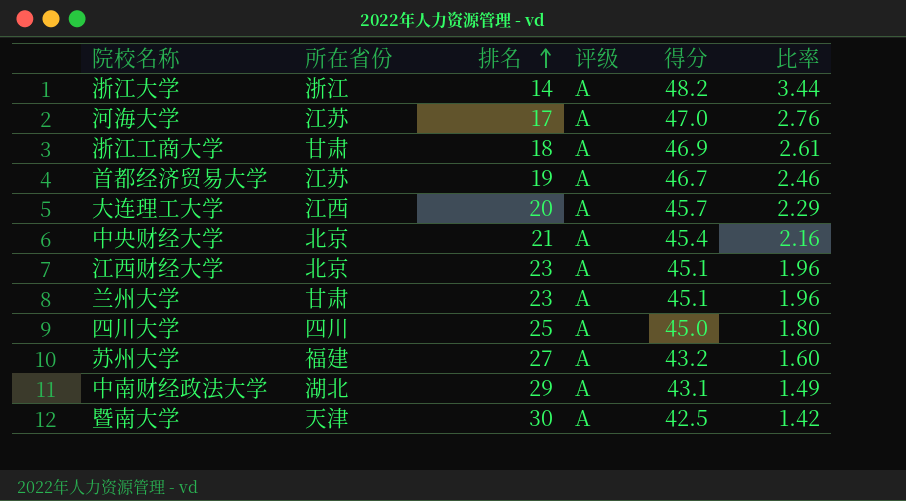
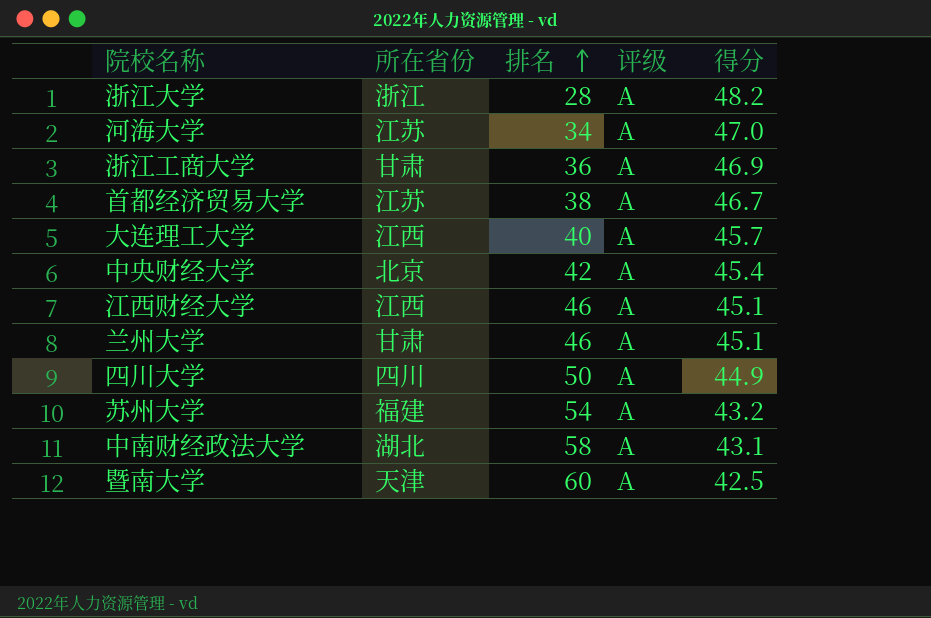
column 比率 | formula: [得分] / [排名] -> none
浙江大学 | 排名: 14 -> 28
河海大学 | 排名: 17 -> 34
浙江工商大学 | 排名: 18 -> 36
首都经济贸易大学 | 排名: 19 -> 38
大连理工大学 | 排名: 20 -> 40
中央财经大学 | 排名: 21 -> 42
江西财经大学 | 所在省份: 北京 -> 江西
江西财经大学 | 排名: 23 -> 46
兰州大学 | 排名: 23 -> 46
四川大学 | 排名: 25 -> 50
四川大学 | 得分: 45.0 -> 44.9
苏州大学 | 排名: 27 -> 54
中南财经政法大学 | 排名: 29 -> 58
暨南大学 | 排名: 30 -> 60

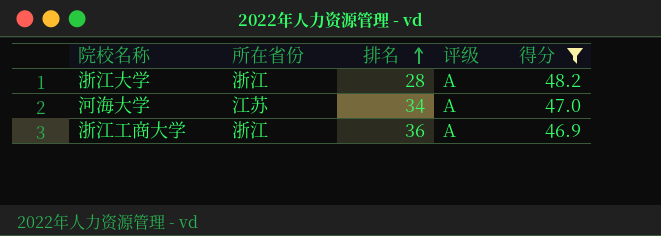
filter: none -> 得分 >= 46.9
浙江工商大学 | 所在省份: 甘肃 -> 浙江

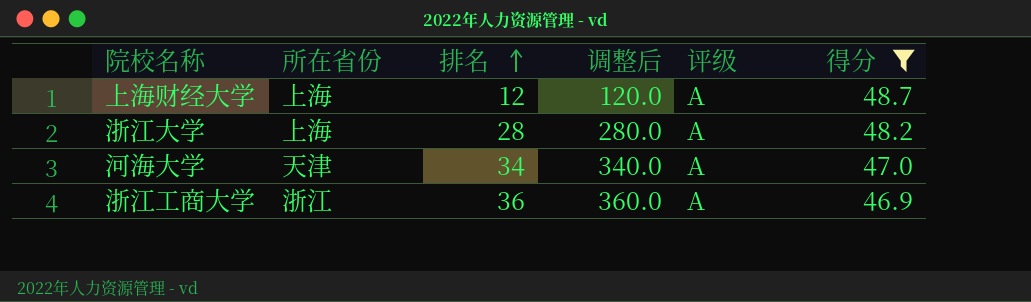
column 调整后 | formula: none -> [排名] * 10
row 上海财经大学: none -> 上海 | 12 | 120.0 | A | 48.7
浙江大学 | 所在省份: 浙江 -> 上海
河海大学 | 所在省份: 江苏 -> 天津

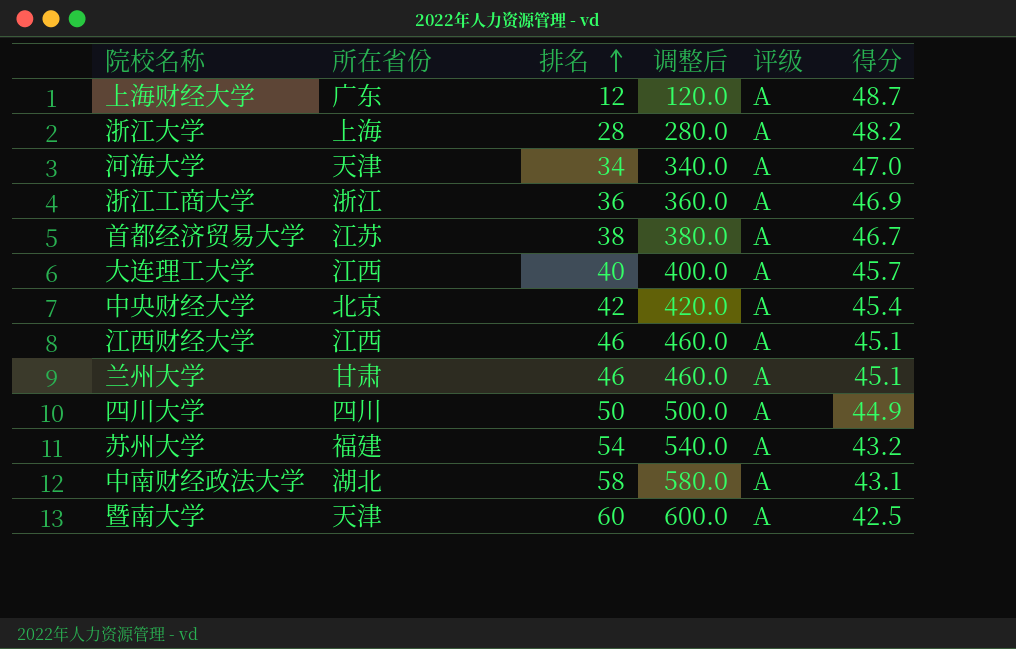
filter: 得分 >= 46.9 -> none
上海财经大学 | 所在省份: 上海 -> 广东

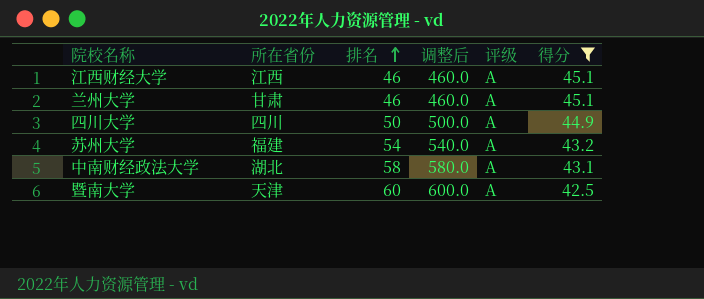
filter: none -> 得分 <= 45.1

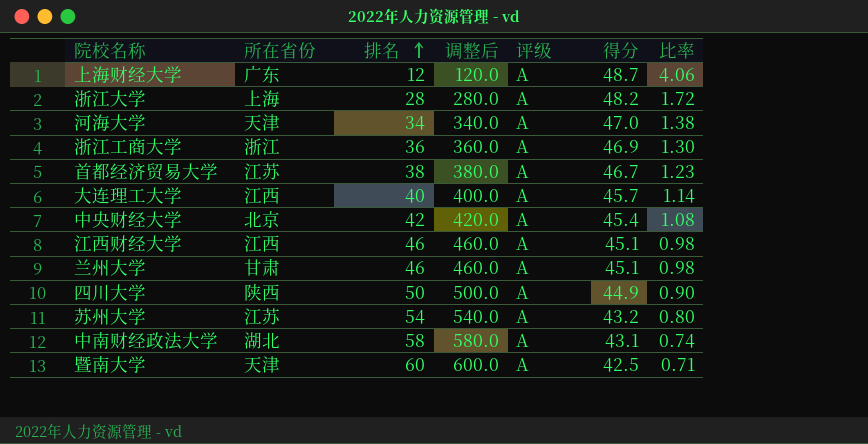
filter: 得分 <= 45.1 -> none
column 比率 | formula: none -> [得分] / [排名]
四川大学 | 所在省份: 四川 -> 陕西
苏州大学 | 所在省份: 福建 -> 江苏

